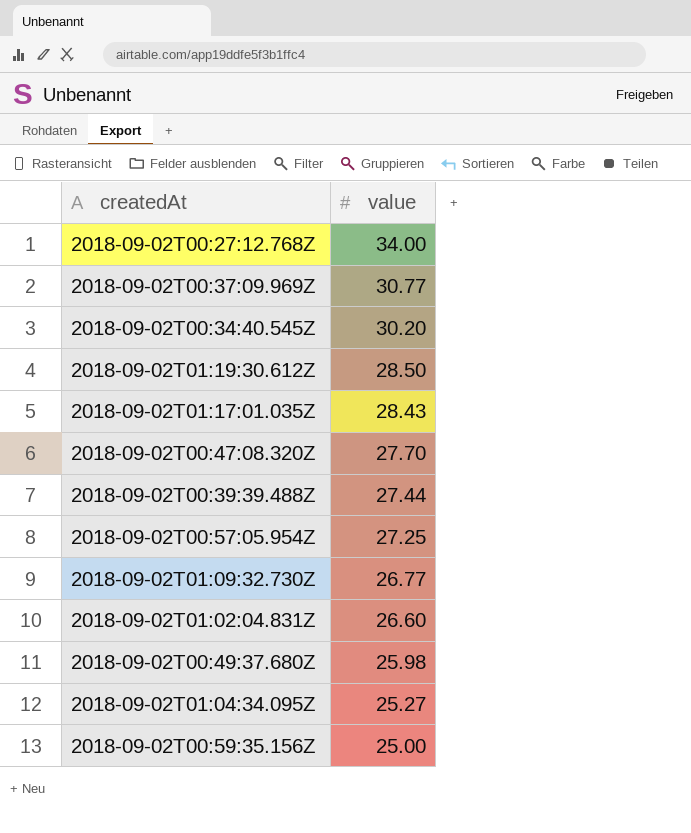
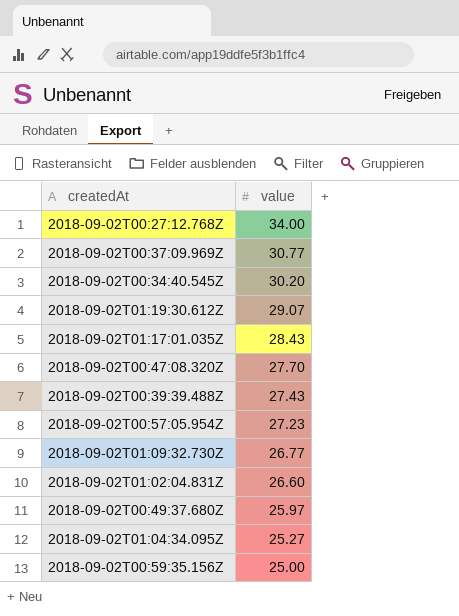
2018-09-02T01:19:30.612Z | value: 28.50 -> 29.07
2018-09-02T00:39:39.488Z | value: 27.44 -> 27.43
2018-09-02T00:57:05.954Z | value: 27.25 -> 27.23
2018-09-02T00:49:37.680Z | value: 25.98 -> 25.97

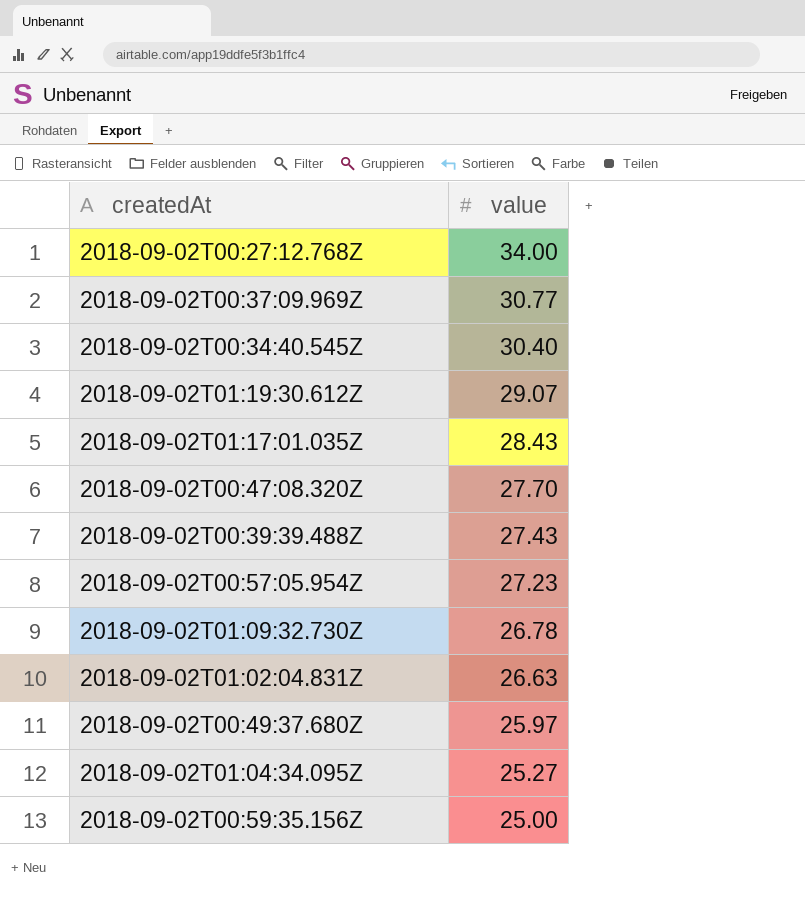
2018-09-02T00:34:40.545Z | value: 30.20 -> 30.40
2018-09-02T01:09:32.730Z | value: 26.77 -> 26.78
2018-09-02T01:02:04.831Z | value: 26.60 -> 26.63

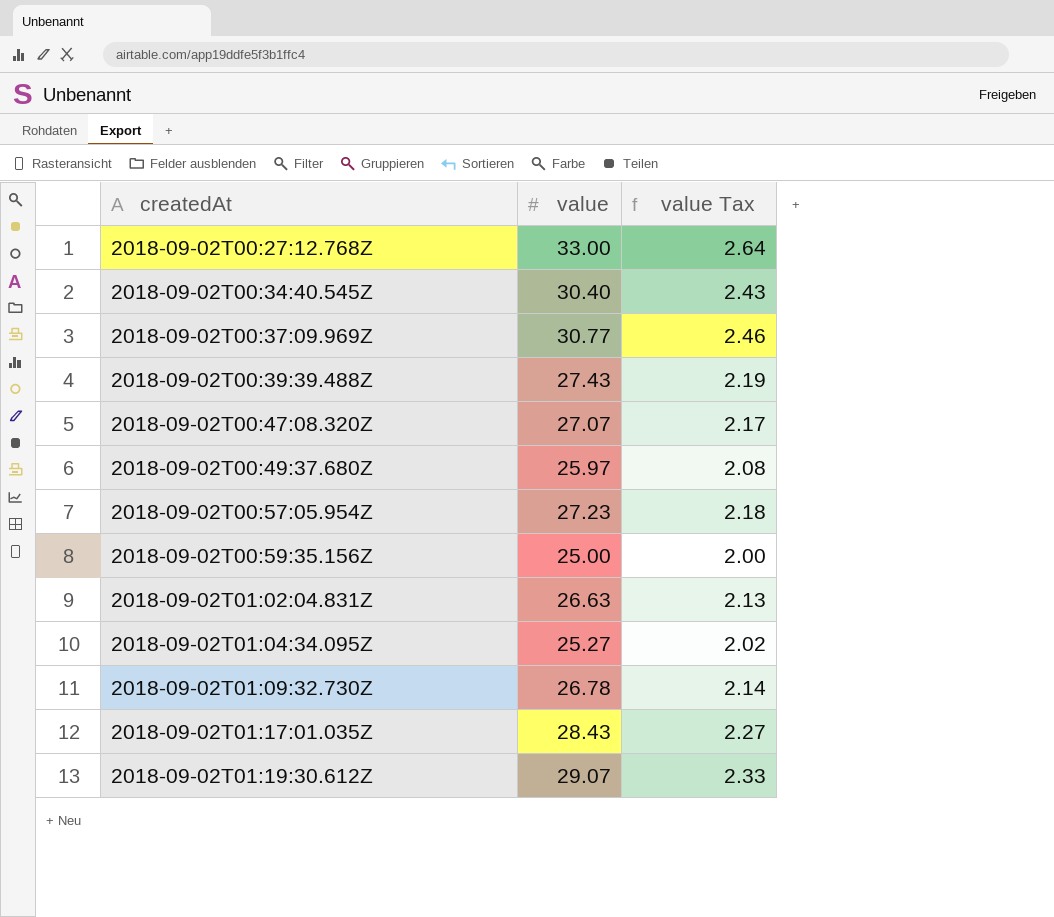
row order: value descending -> createdAt ascending
column value Tax | formula: none -> [value] * 0.08
2018-09-02T00:27:12.768Z | value: 34.00 -> 33.00
2018-09-02T00:47:08.320Z | value: 27.70 -> 27.07

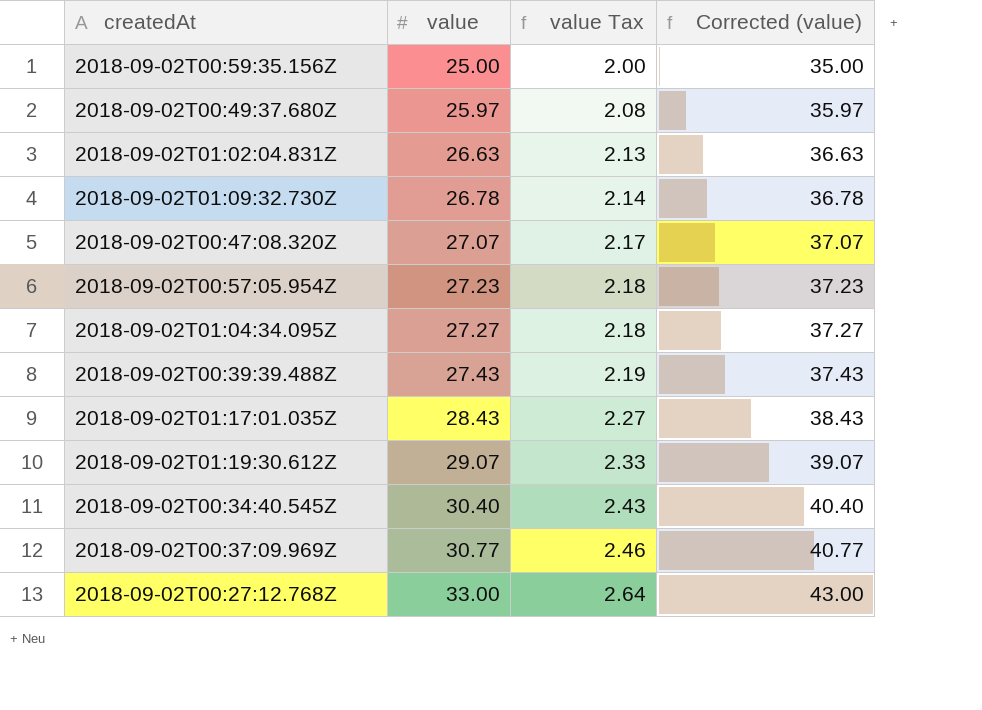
row order: createdAt ascending -> value ascending
column Corrected (value) | formula: none -> [value] + 10
2018-09-02T01:04:34.095Z | value: 25.27 -> 27.27
2018-09-02T01:04:34.095Z | value Tax: 2.02 -> 2.18

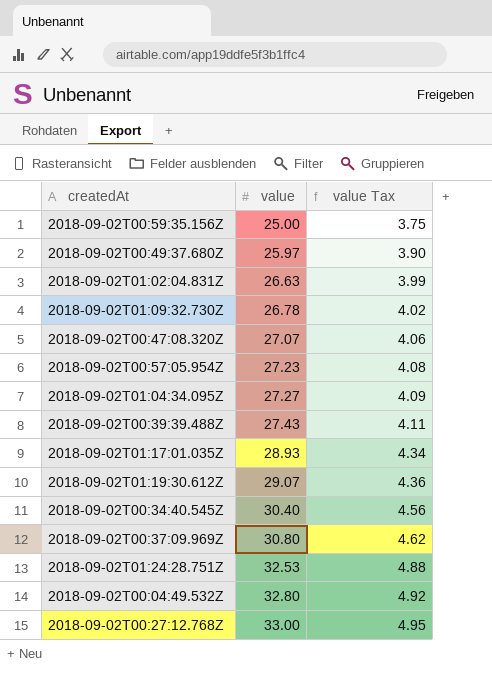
column Corrected (value) | formula: [value] + 10 -> none
column value Tax | formula: [value] * 0.08 -> [value] * 0.15
2018-09-02T01:17:01.035Z | value: 28.43 -> 28.93
2018-09-02T00:37:09.969Z | value: 30.77 -> 30.80
row 2018-09-02T01:24:28.751Z: none -> 32.53 | 4.88
row 2018-09-02T00:04:49.532Z: none -> 32.80 | 4.92

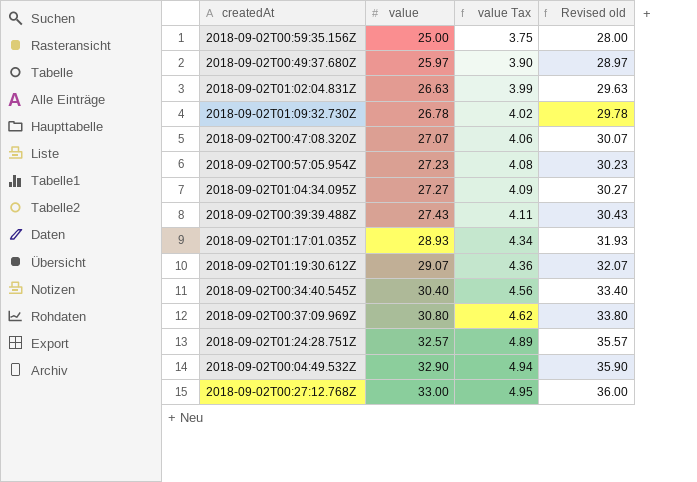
column Revised old | formula: none -> [value] + 3
2018-09-02T01:24:28.751Z | value: 32.53 -> 32.57
2018-09-02T01:24:28.751Z | value Tax: 4.88 -> 4.89
2018-09-02T00:04:49.532Z | value: 32.80 -> 32.90
2018-09-02T00:04:49.532Z | value Tax: 4.92 -> 4.94

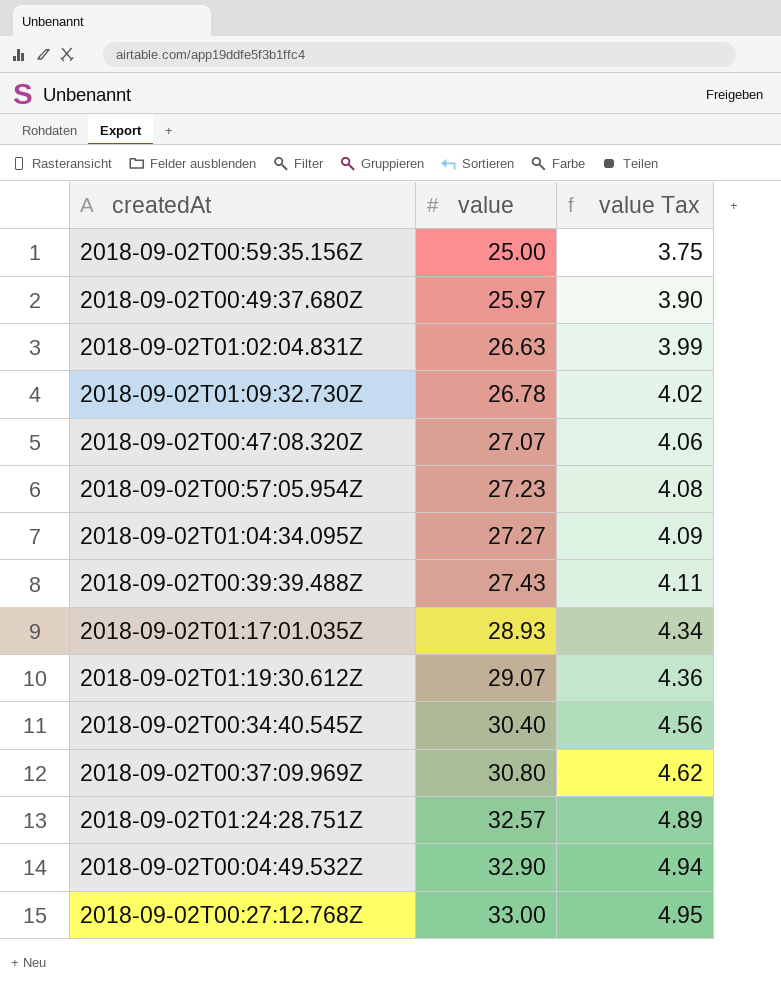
column Revised old | formula: [value] + 3 -> none

